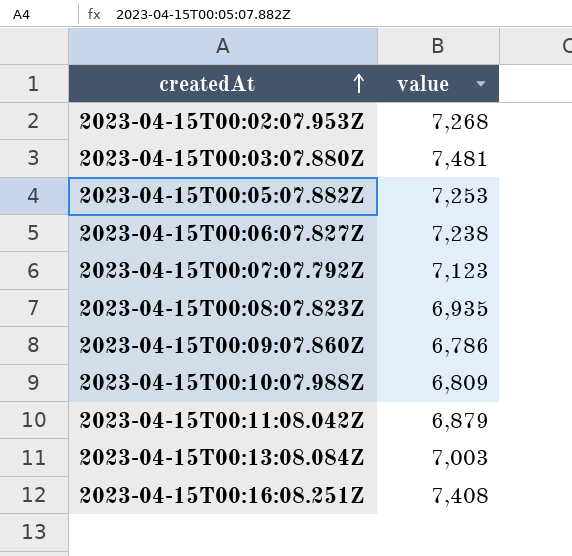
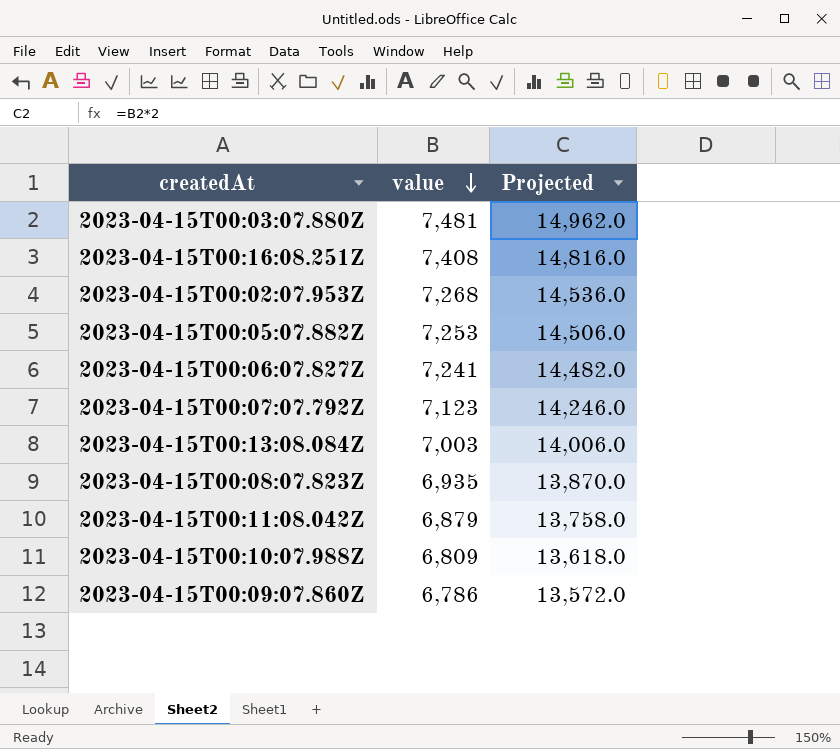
row order: createdAt ascending -> value descending
column Projected | formula: none -> [value] * 2
2023-04-15T00:06:07.827Z | value: 7,238 -> 7,241

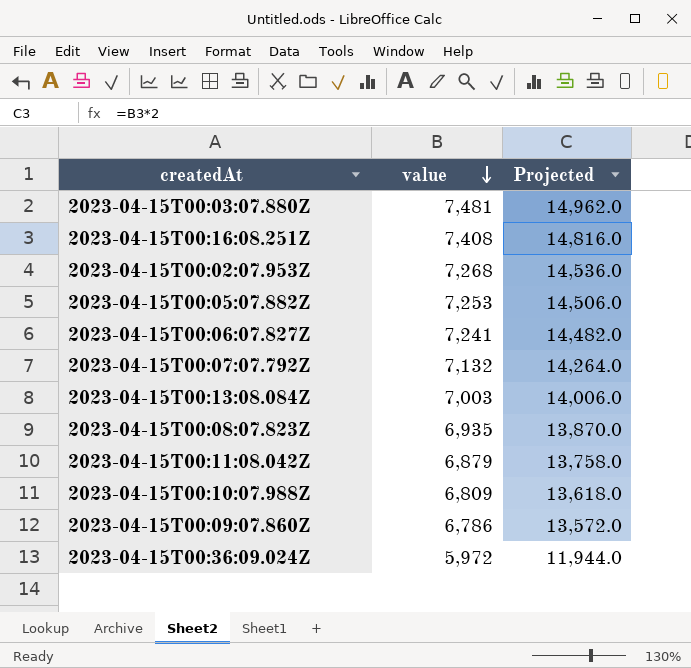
2023-04-15T00:07:07.792Z | value: 7,123 -> 7,132
2023-04-15T00:07:07.792Z | Projected: 14,246.0 -> 14,264.0
row 2023-04-15T00:36:09.024Z: none -> 5,972 | 11,944.0

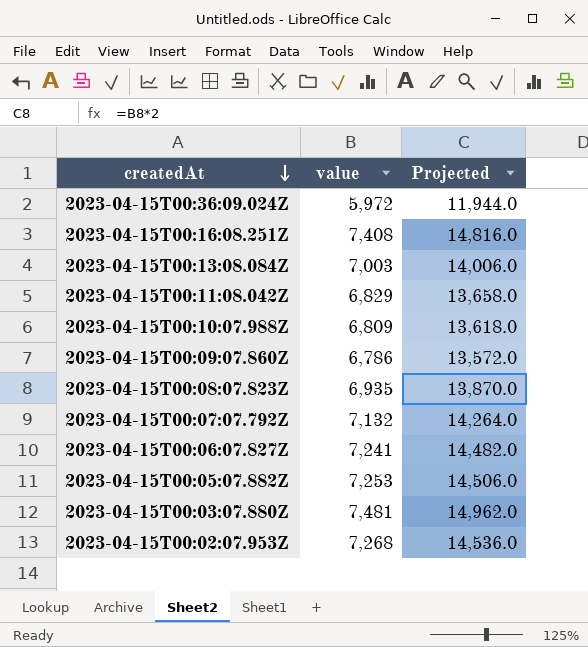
row order: value descending -> createdAt descending
2023-04-15T00:11:08.042Z | value: 6,879 -> 6,829
2023-04-15T00:11:08.042Z | Projected: 13,758.0 -> 13,658.0

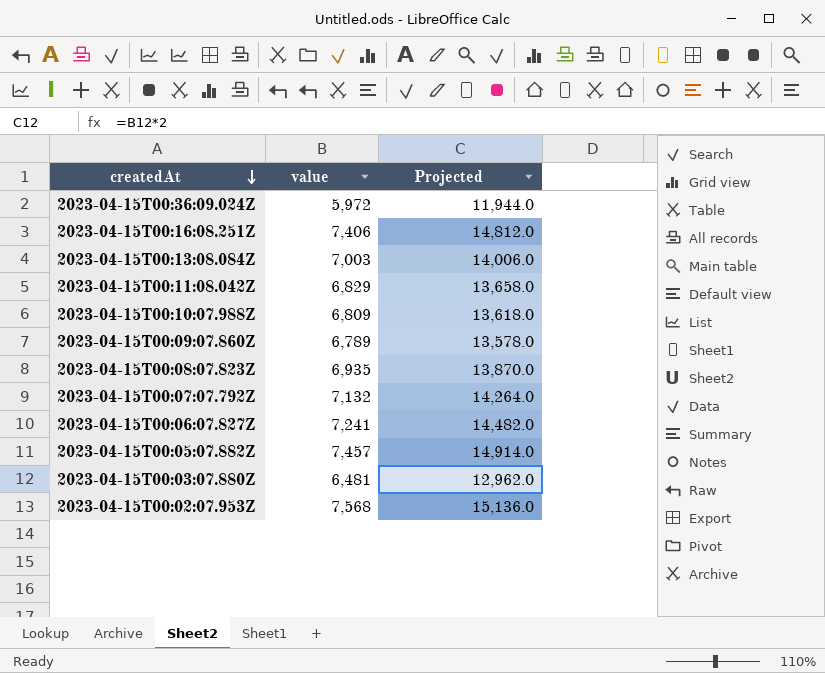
2023-04-15T00:16:08.251Z | value: 7,408 -> 7,406
2023-04-15T00:16:08.251Z | Projected: 14,816.0 -> 14,812.0
2023-04-15T00:09:07.860Z | value: 6,786 -> 6,789
2023-04-15T00:09:07.860Z | Projected: 13,572.0 -> 13,578.0
2023-04-15T00:05:07.882Z | value: 7,253 -> 7,457
2023-04-15T00:05:07.882Z | Projected: 14,506.0 -> 14,914.0
2023-04-15T00:03:07.880Z | value: 7,481 -> 6,481
2023-04-15T00:03:07.880Z | Projected: 14,962.0 -> 12,962.0
2023-04-15T00:02:07.953Z | value: 7,268 -> 7,568
2023-04-15T00:02:07.953Z | Projected: 14,536.0 -> 15,136.0

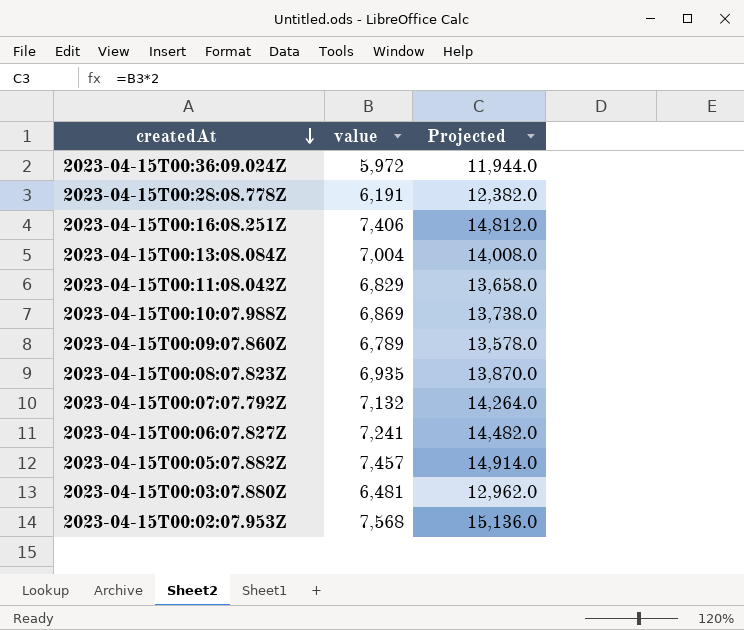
row 2023-04-15T00:28:08.778Z: none -> 6,191 | 12,382.0
2023-04-15T00:13:08.084Z | value: 7,003 -> 7,004
2023-04-15T00:13:08.084Z | Projected: 14,006.0 -> 14,008.0
2023-04-15T00:10:07.988Z | value: 6,809 -> 6,869
2023-04-15T00:10:07.988Z | Projected: 13,618.0 -> 13,738.0

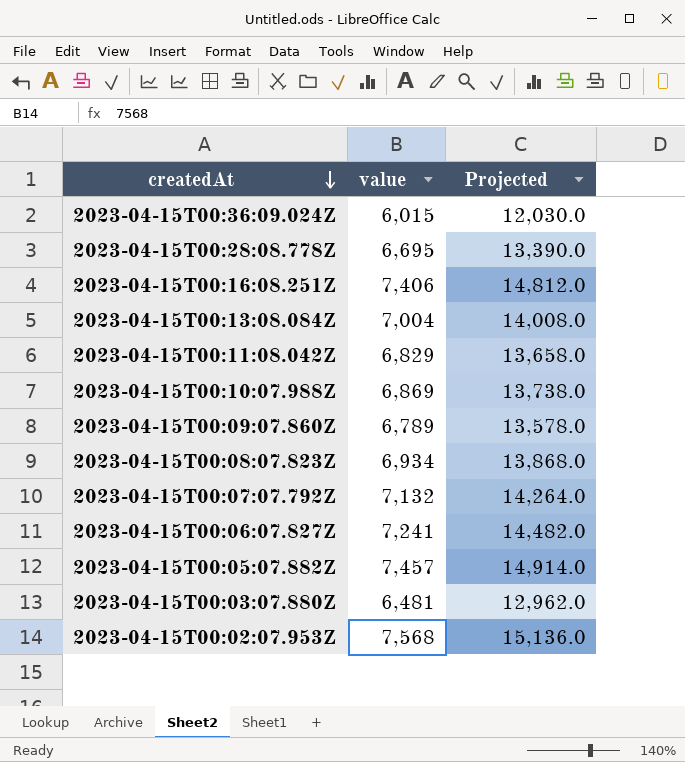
2023-04-15T00:36:09.024Z | value: 5,972 -> 6,015
2023-04-15T00:36:09.024Z | Projected: 11,944.0 -> 12,030.0
2023-04-15T00:28:08.778Z | value: 6,191 -> 6,695
2023-04-15T00:28:08.778Z | Projected: 12,382.0 -> 13,390.0
2023-04-15T00:08:07.823Z | value: 6,935 -> 6,934
2023-04-15T00:08:07.823Z | Projected: 13,870.0 -> 13,868.0

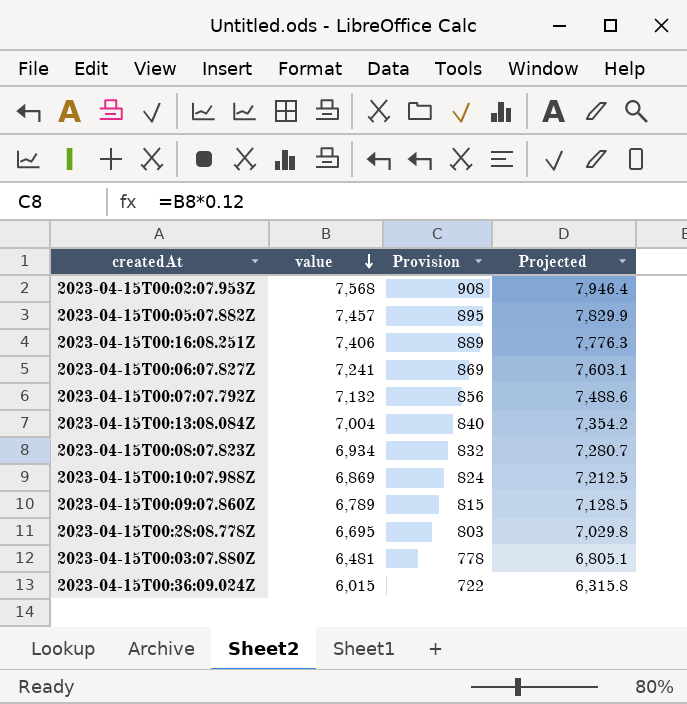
row order: createdAt descending -> value descending
column Provision | formula: none -> [value] * 0.12
column Projected | formula: [value] * 2 -> [value] * 1.05
row 2023-04-15T00:11:08.042Z: 6,829 | 13,658.0 -> none

